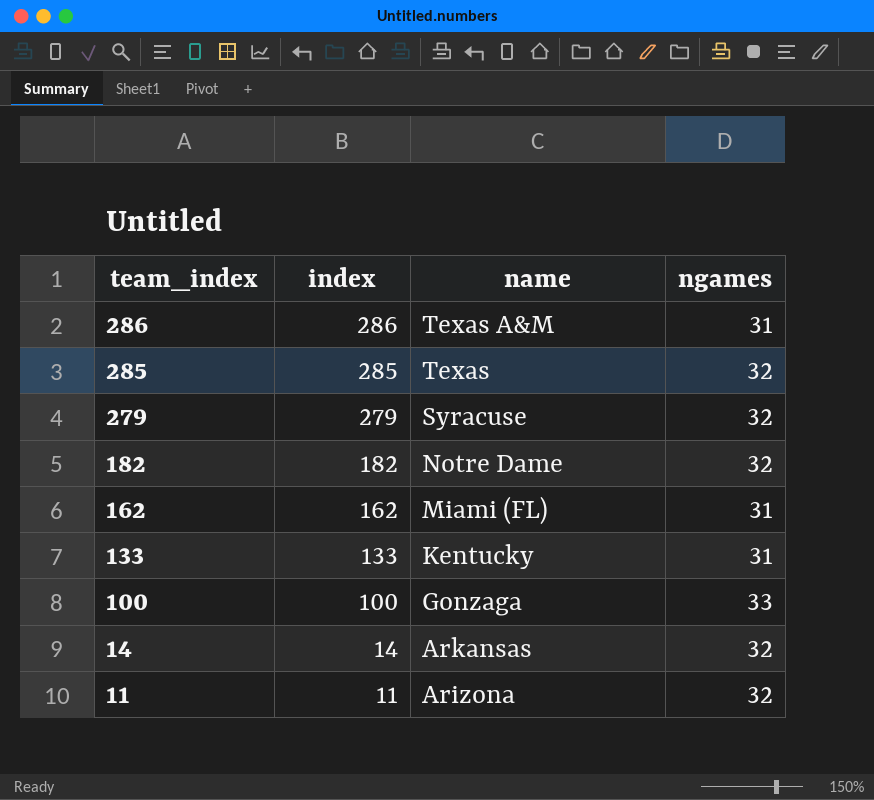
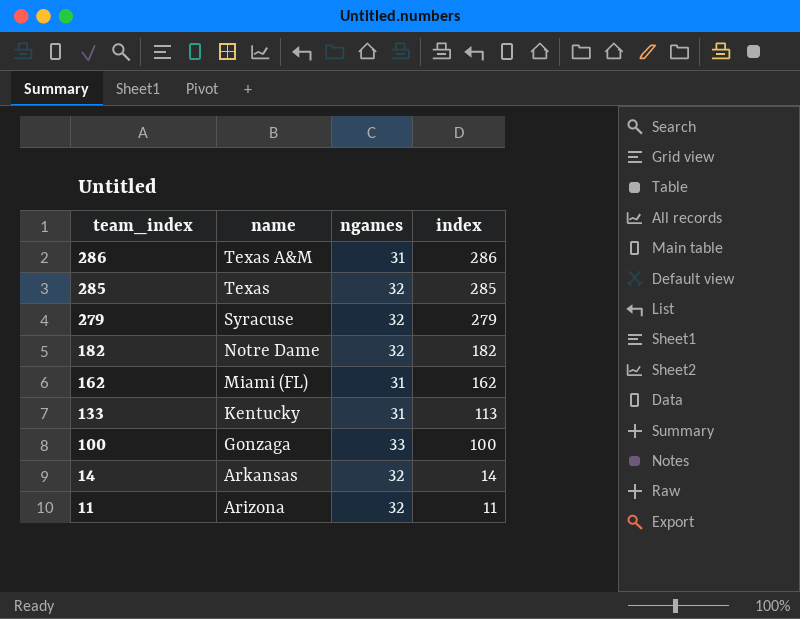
column index | position: 2 -> 4
133 | index: 133 -> 113

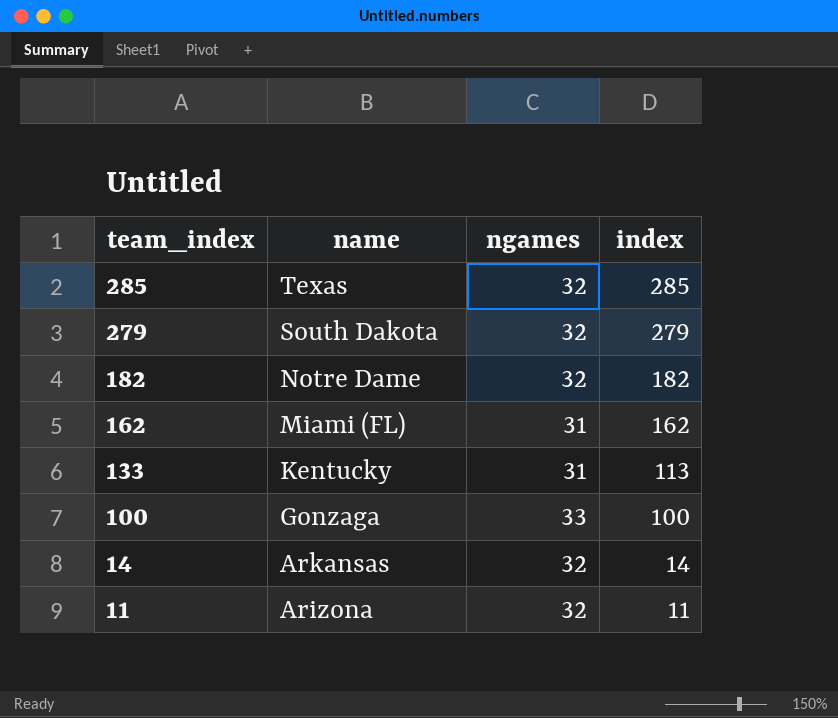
row 286: Texas A&M | 31 | 286 -> none
279 | name: Syracuse -> South Dakota

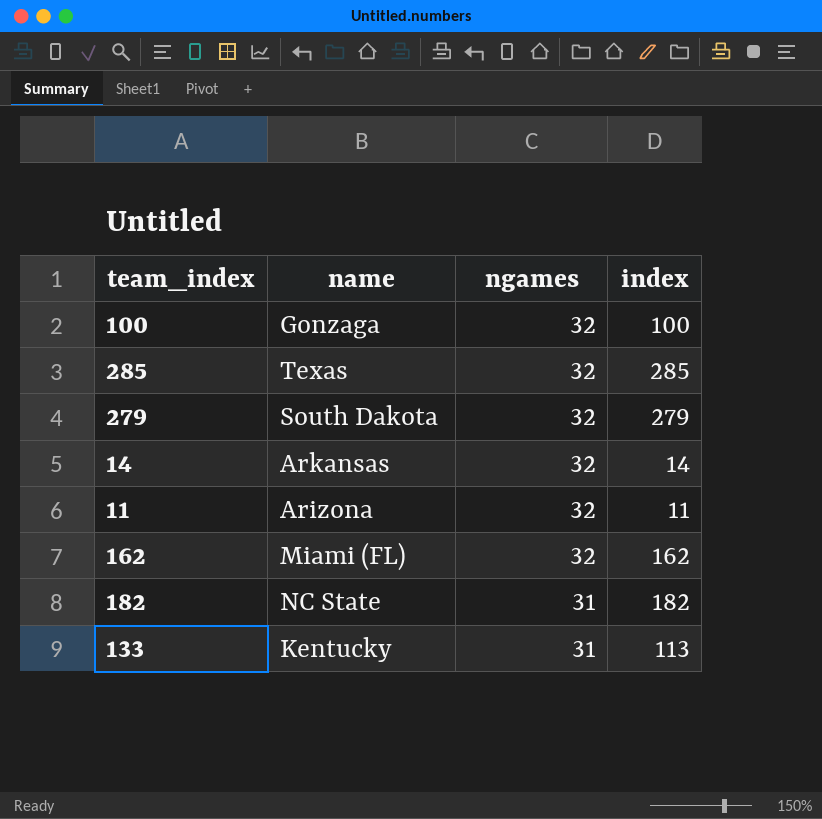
row order: team_index descending -> ngames descending
100 | ngames: 33 -> 32
162 | ngames: 31 -> 32
182 | name: Notre Dame -> NC State
182 | ngames: 32 -> 31

